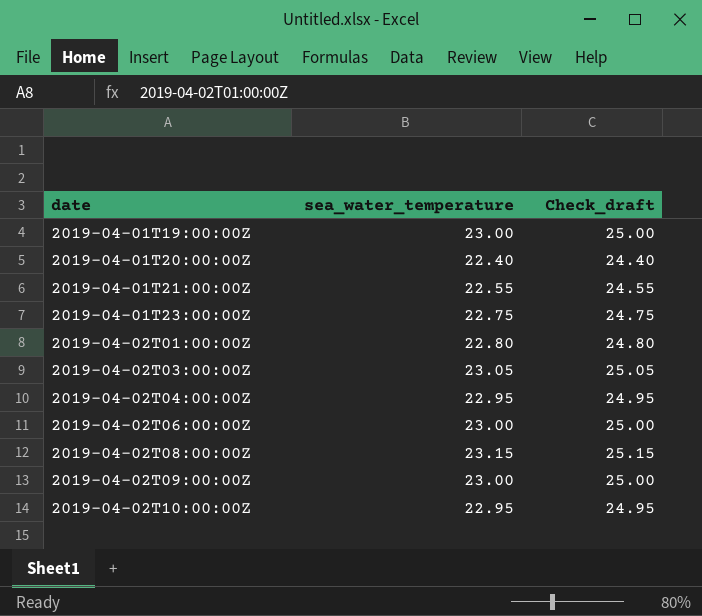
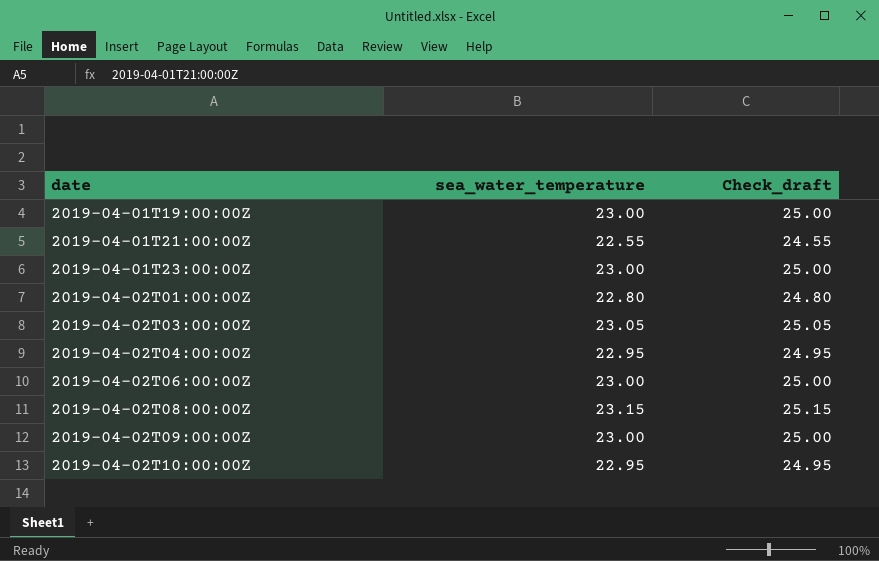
row 2019-04-01T20:00:00Z: 22.40 | 24.40 -> none
2019-04-01T23:00:00Z | sea_water_temperature: 22.75 -> 23.00
2019-04-01T23:00:00Z | Check_draft: 24.75 -> 25.00

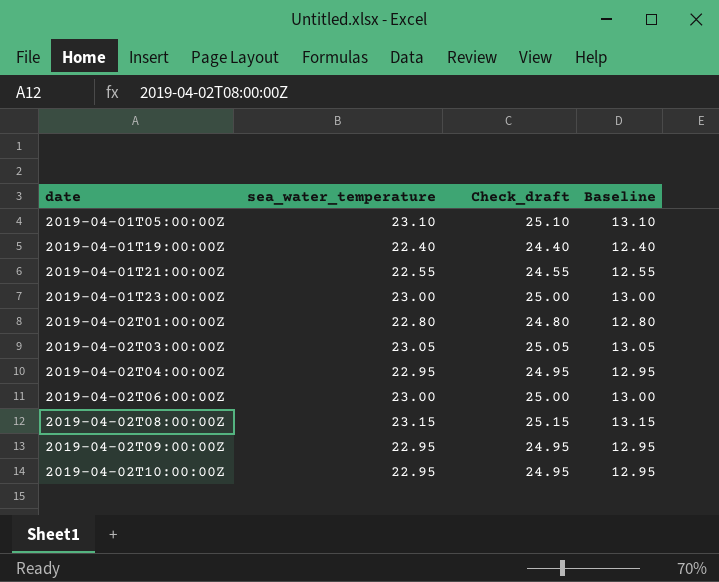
column Baseline | formula: none -> [sea_water_temperature] - 10
row 2019-04-01T05:00:00Z: none -> 23.10 | 25.10 | 13.10
2019-04-01T19:00:00Z | sea_water_temperature: 23.00 -> 22.40
2019-04-01T19:00:00Z | Check_draft: 25.00 -> 24.40
2019-04-02T09:00:00Z | sea_water_temperature: 23.00 -> 22.95
2019-04-02T09:00:00Z | Check_draft: 25.00 -> 24.95

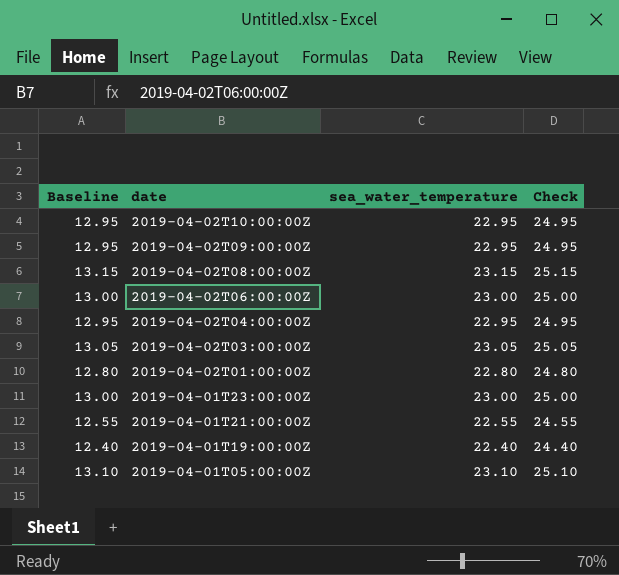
row order: date ascending -> date descending
column Baseline | position: 4 -> 1
column name: Check_draft -> Check

